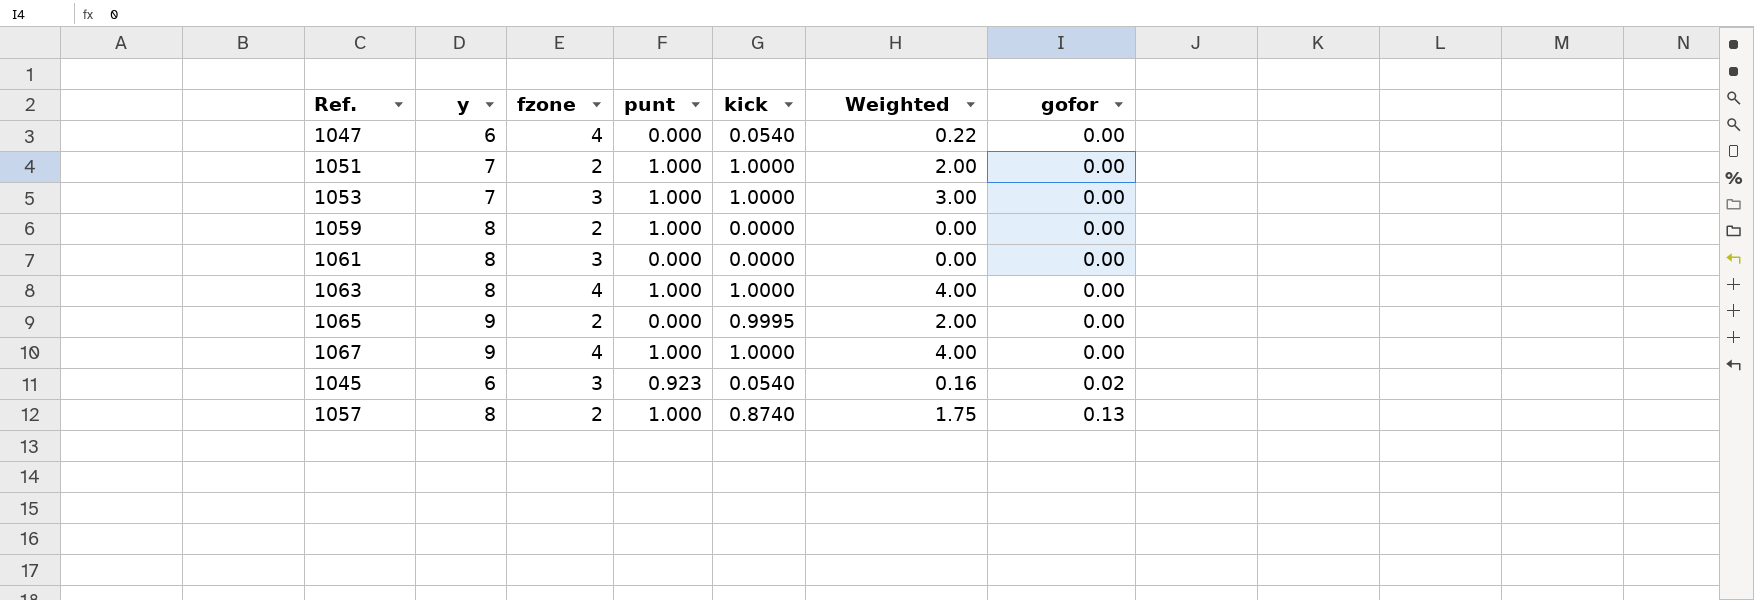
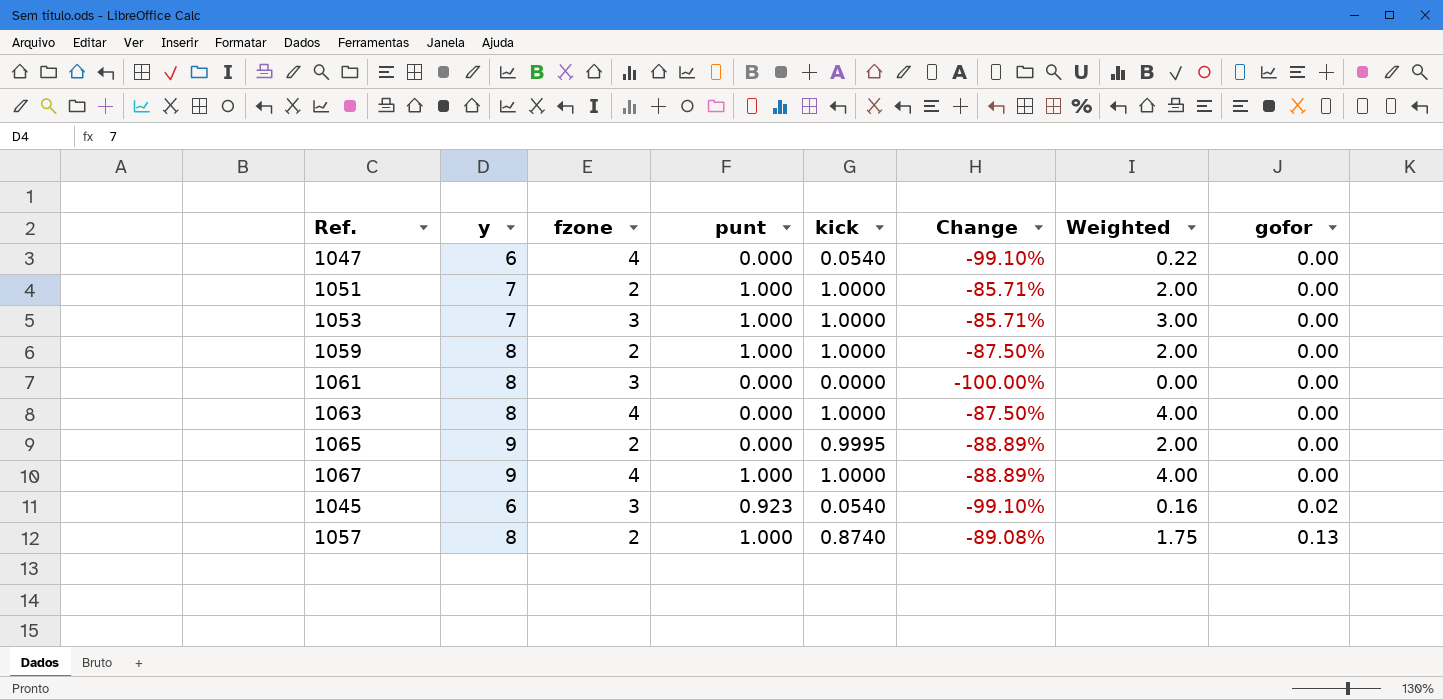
column Change | formula: none -> ([kick] - [y]) / [y]
1059 | kick: 0.0000 -> 1.0000
1059 | Weighted: 0.00 -> 2.00
1063 | punt: 1.000 -> 0.000

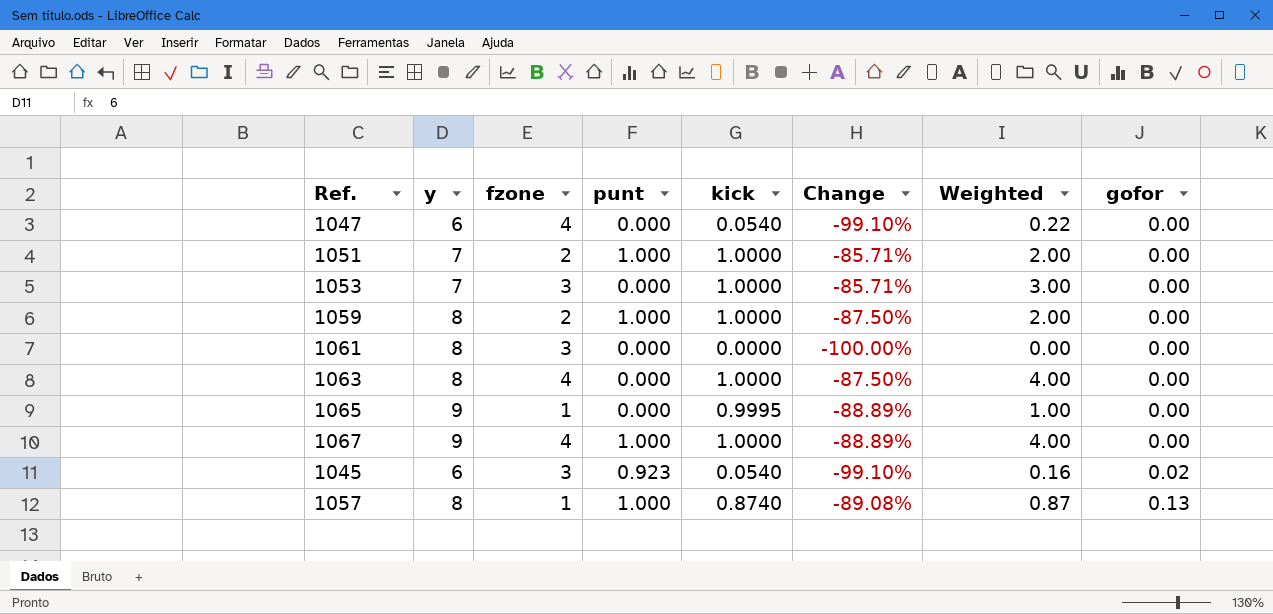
1053 | punt: 1.000 -> 0.000
1065 | fzone: 2 -> 1
1065 | Weighted: 2.00 -> 1.00
1057 | fzone: 2 -> 1
1057 | Weighted: 1.75 -> 0.87

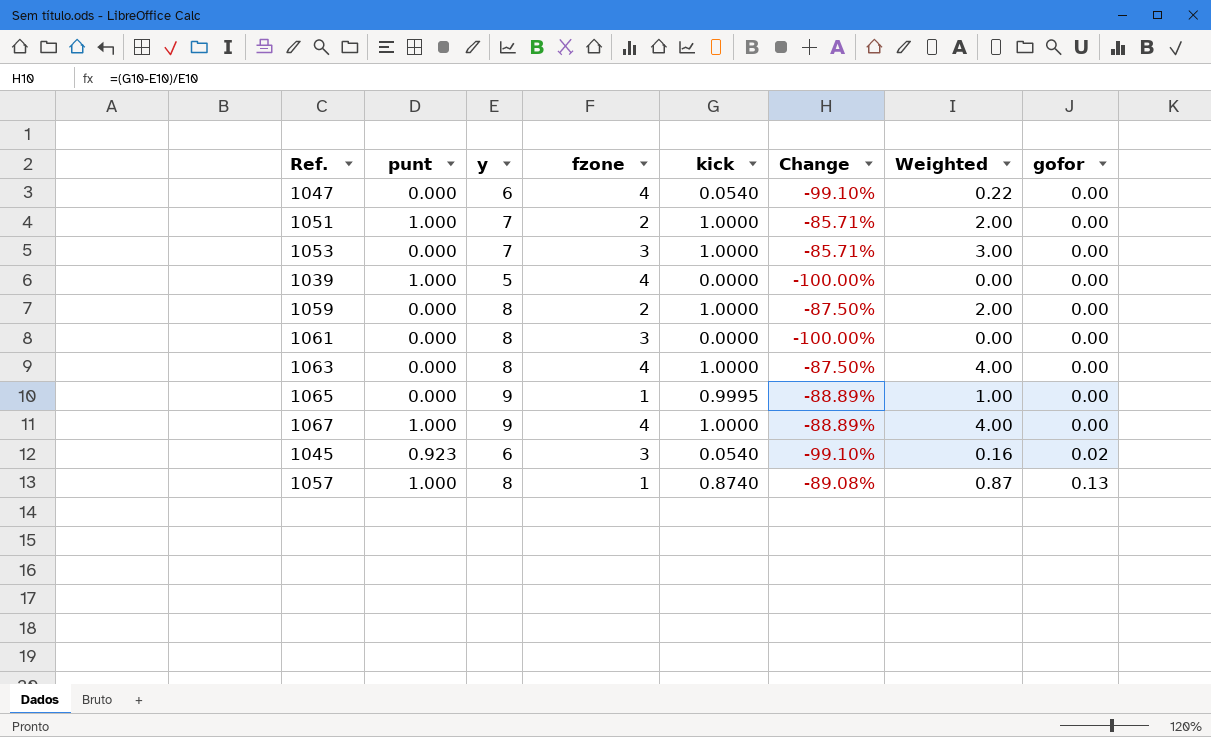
column punt | position: 4 -> 2
row 1039: none -> 1.000 | 5 | 4 | 0.0000 | -100.00% | 0.00 | 0.00
1059 | punt: 1.000 -> 0.000

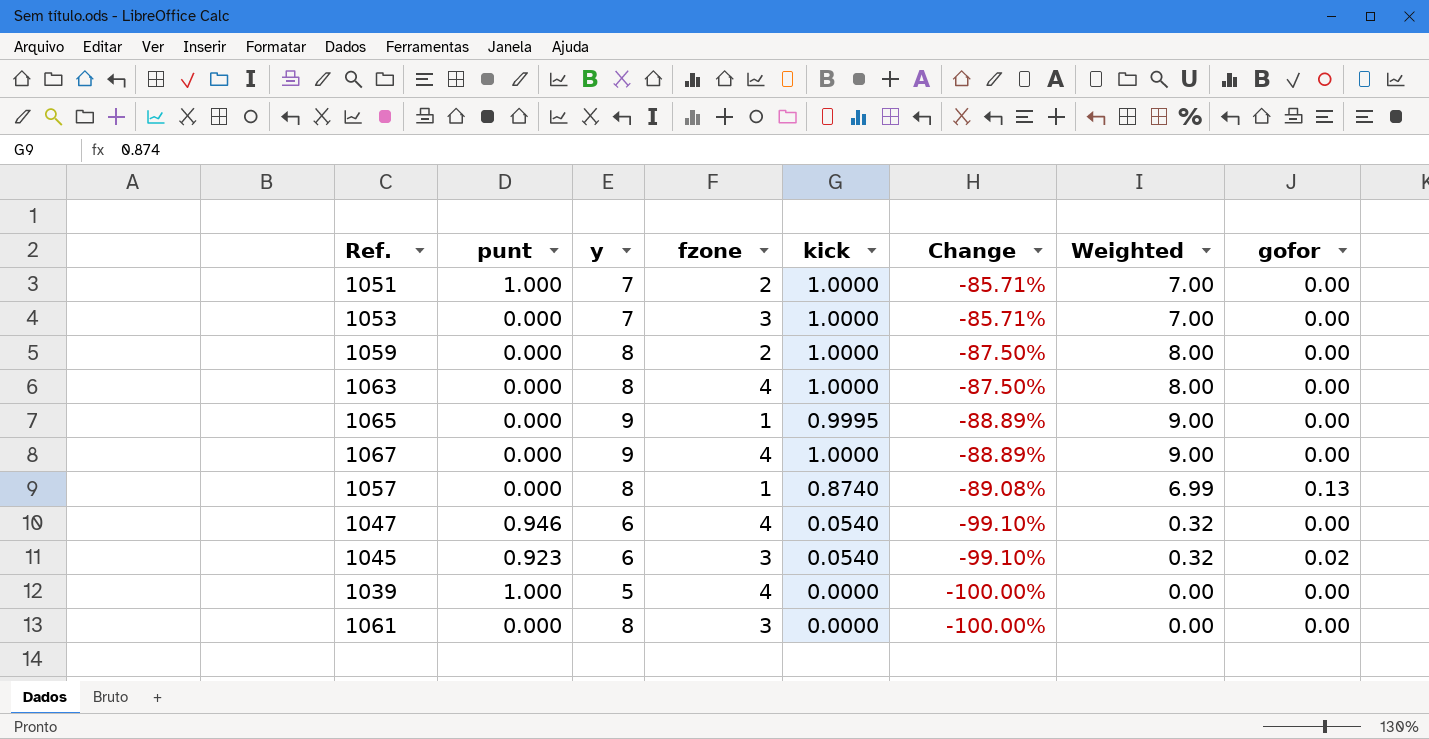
row order: gofor ascending -> Change descending
column Weighted | formula: [fzone] * [kick] -> [y] * [kick]
1067 | punt: 1.000 -> 0.000
1057 | punt: 1.000 -> 0.000
1047 | punt: 0.000 -> 0.946

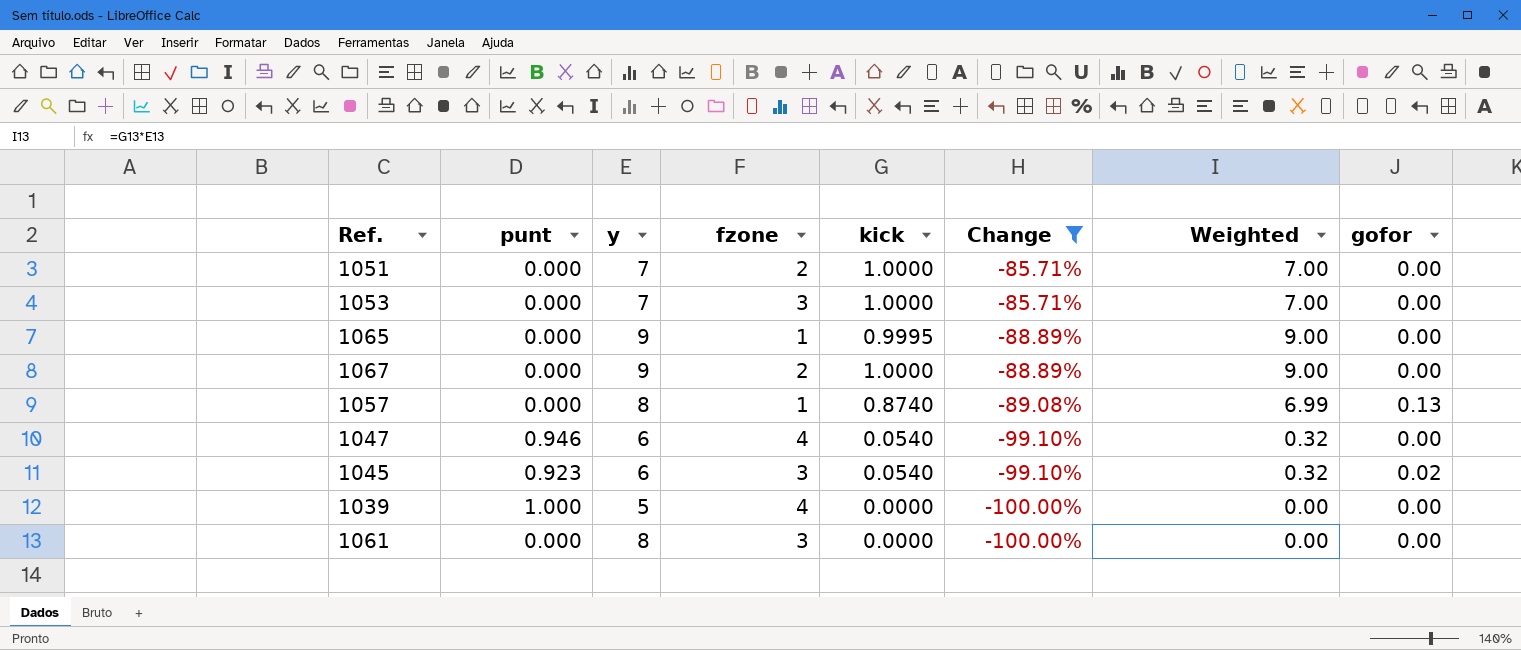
filter: none -> Change != -87.50%
1051 | punt: 1.000 -> 0.000
1067 | fzone: 4 -> 2

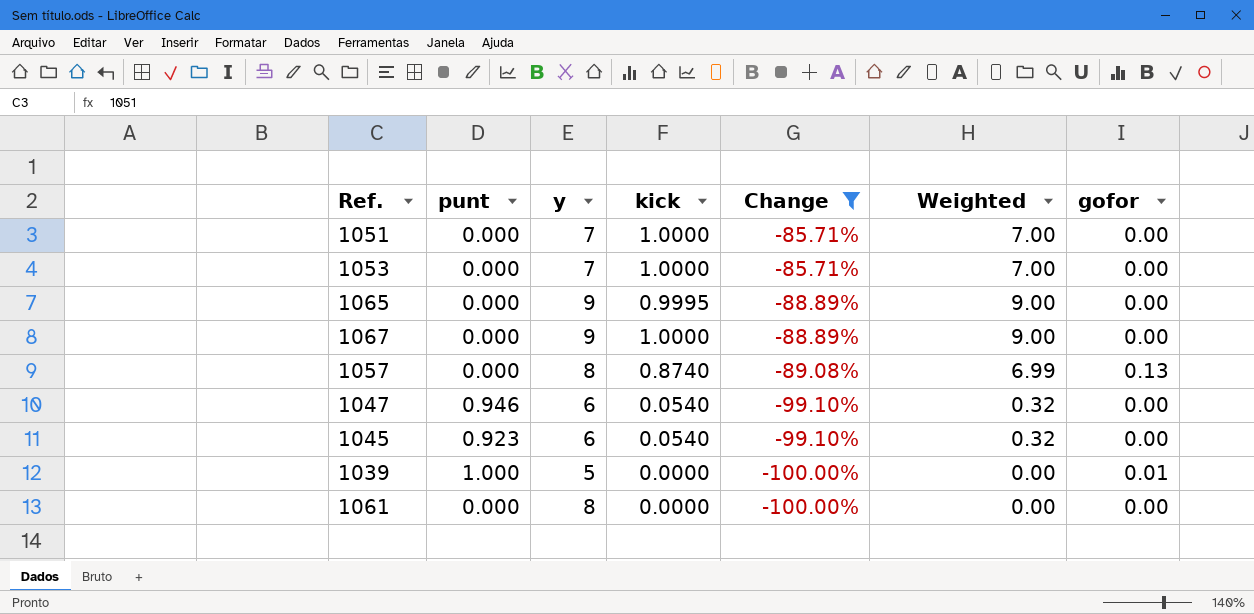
column fzone | position: 4 -> none
1045 | gofor: 0.02 -> 0.00
1039 | gofor: 0.00 -> 0.01

